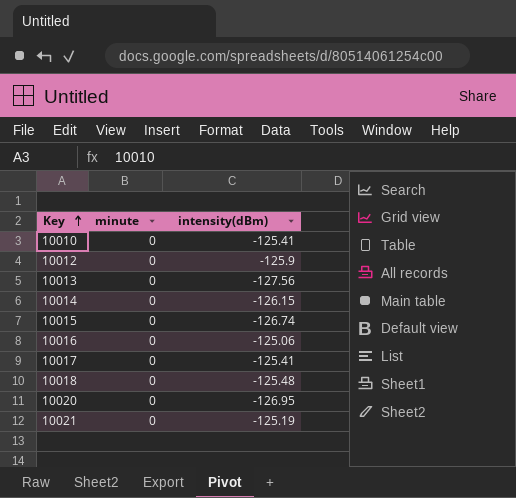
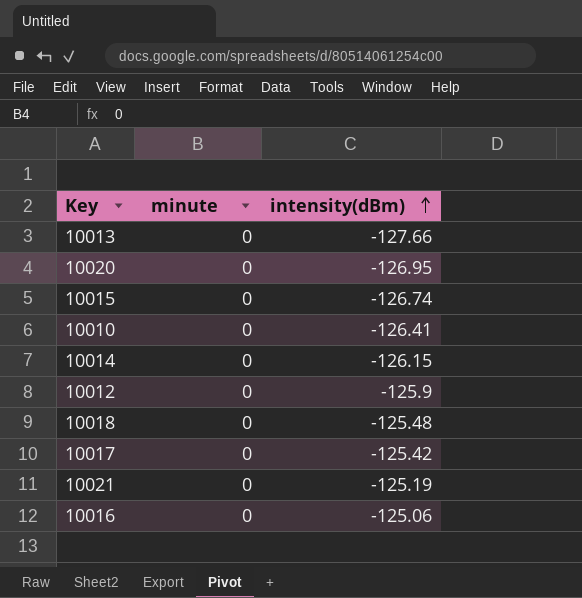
row order: Key ascending -> intensity(dBm) ascending
10013 | intensity(dBm): -127.56 -> -127.66
10010 | intensity(dBm): -125.41 -> -126.41
10017 | intensity(dBm): -125.41 -> -125.42

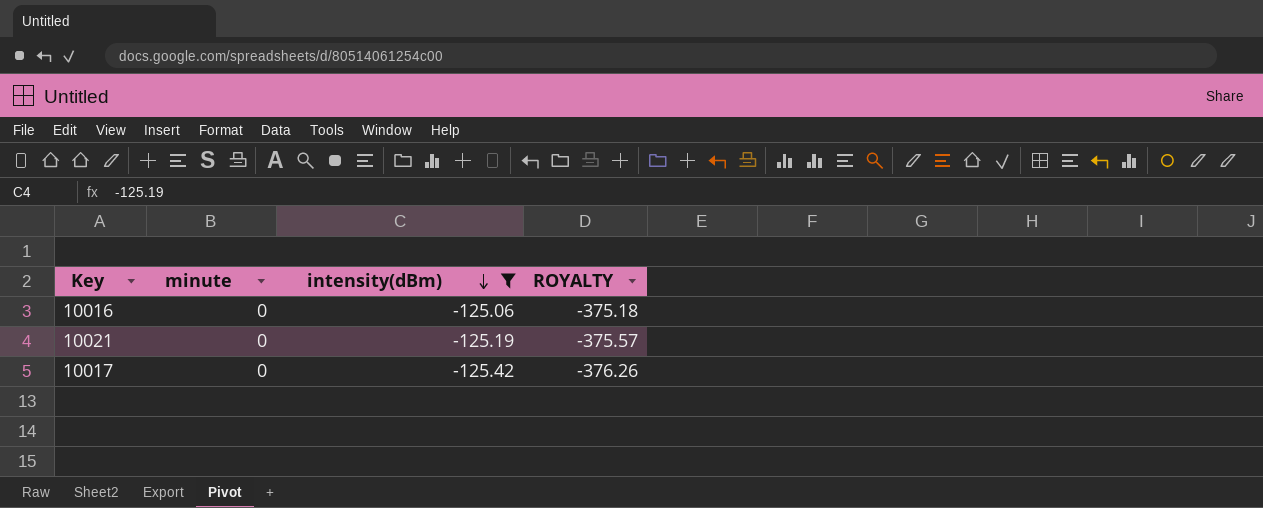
filter: none -> intensity(dBm) >= -125.42
row order: intensity(dBm) ascending -> intensity(dBm) descending
column ROYALTY | formula: none -> [intensity(dBm)] * 3

